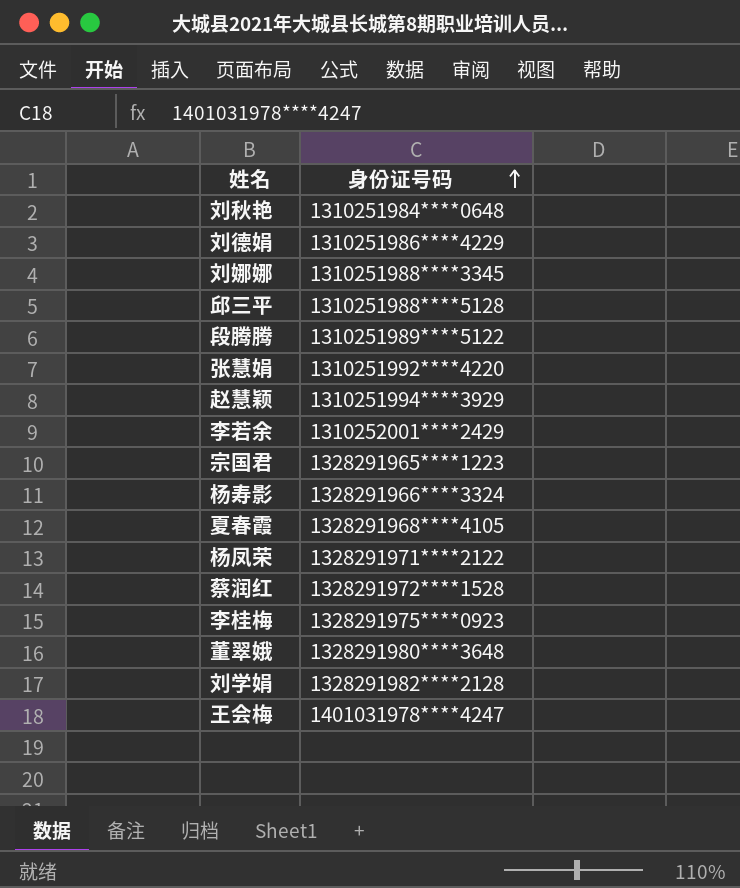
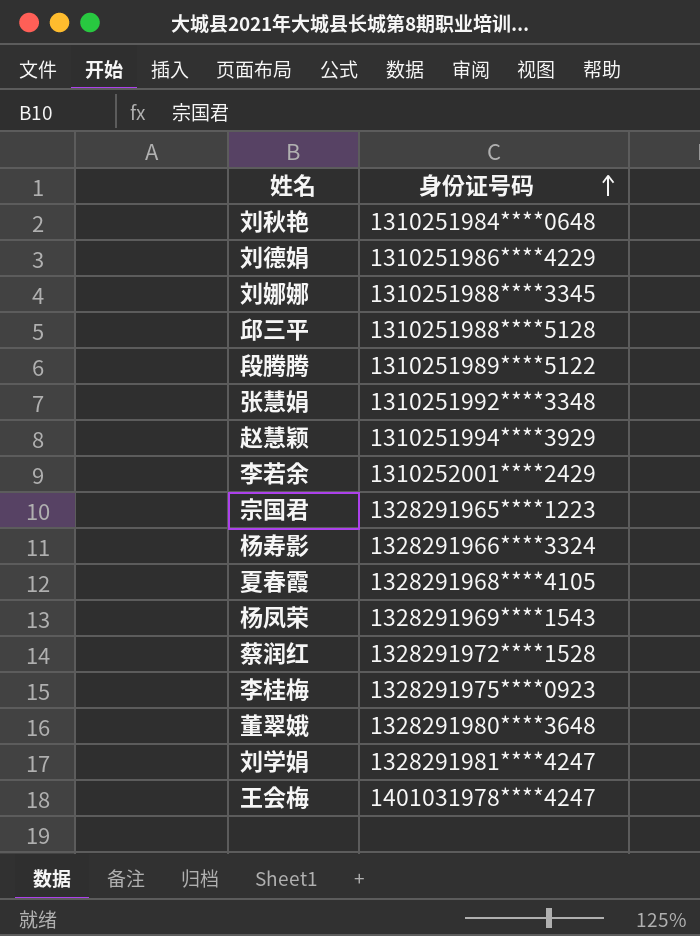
张慧娟 | 身份证号码: 1310251992****4220 -> 1310251992****3348
杨凤荣 | 身份证号码: 1328291971****2122 -> 1328291969****1543
刘学娟 | 身份证号码: 1328291982****2128 -> 1328291981****4247

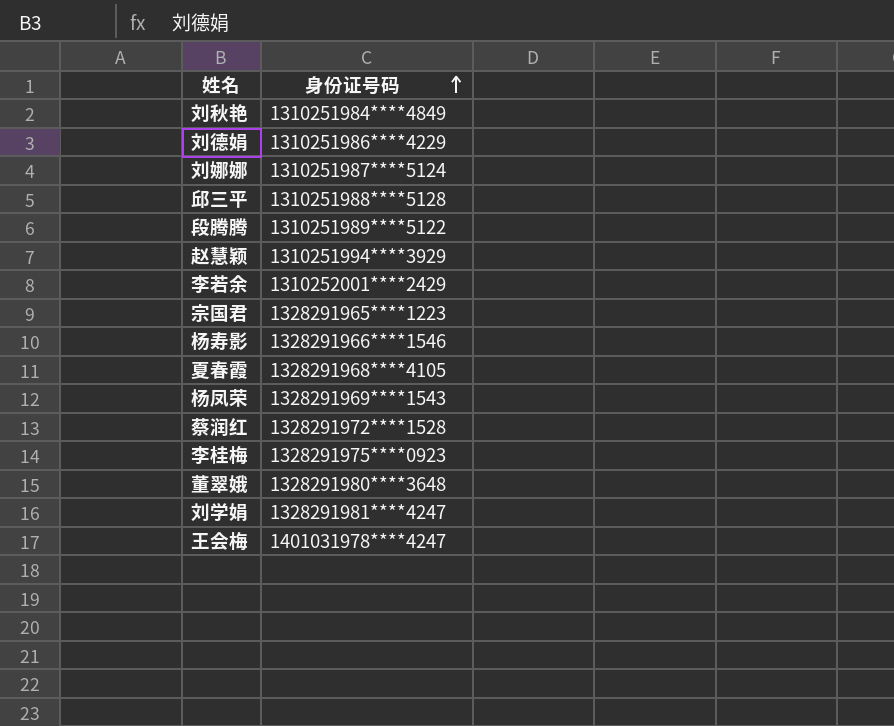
row 张慧娟: 1310251992****3348 -> none
刘秋艳 | 身份证号码: 1310251984****0648 -> 1310251984****4849
刘娜娜 | 身份证号码: 1310251988****3345 -> 1310251987****5124
杨寿影 | 身份证号码: 1328291966****3324 -> 1328291966****1546

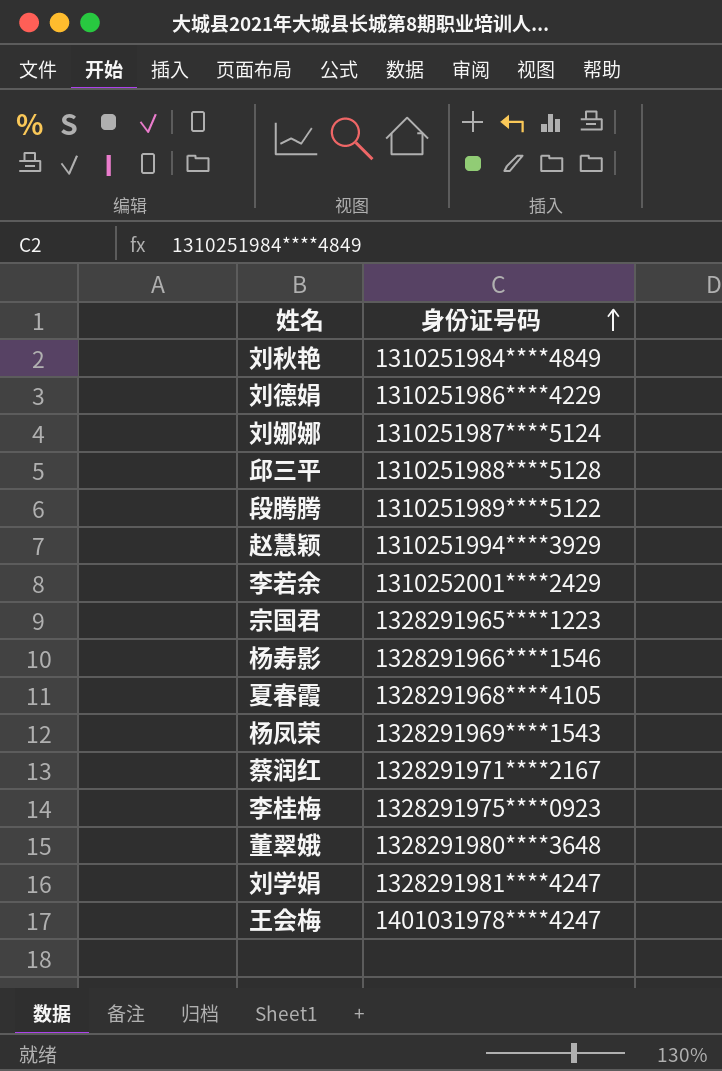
蔡润红 | 身份证号码: 1328291972****1528 -> 1328291971****2167

